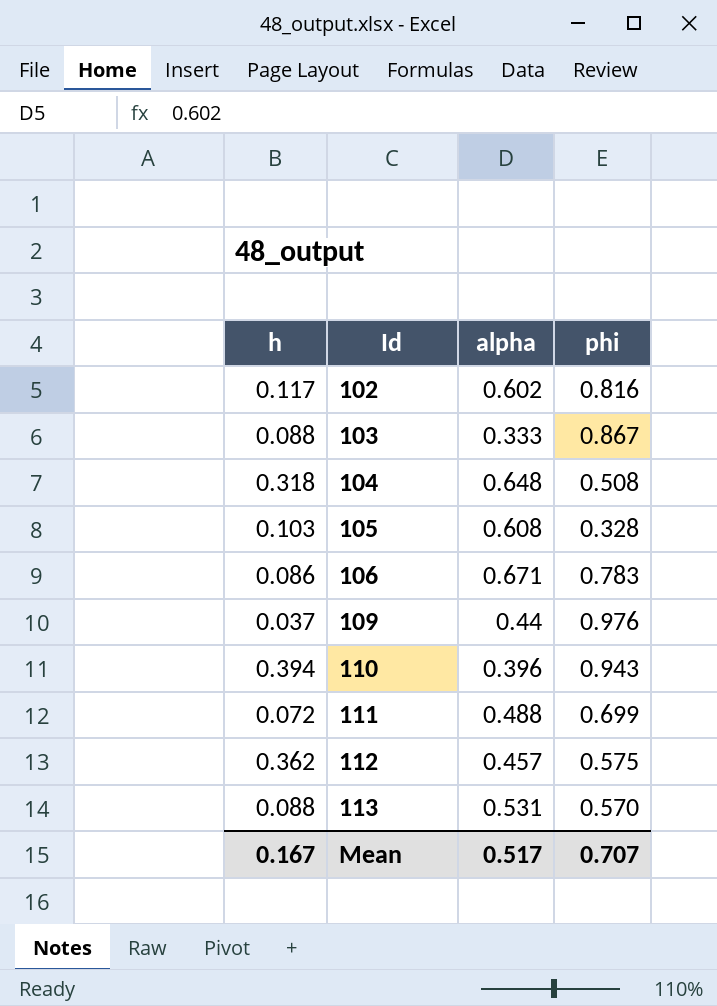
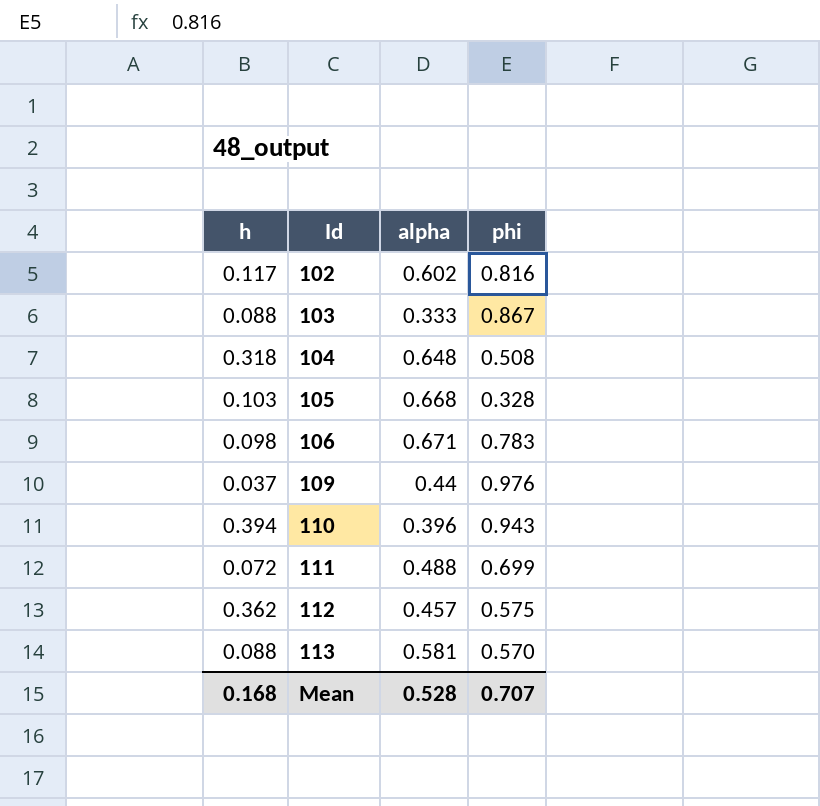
105 | alpha: 0.608 -> 0.668
106 | h: 0.086 -> 0.098
113 | alpha: 0.531 -> 0.581
Mean | h: 0.167 -> 0.168
Mean | alpha: 0.517 -> 0.528

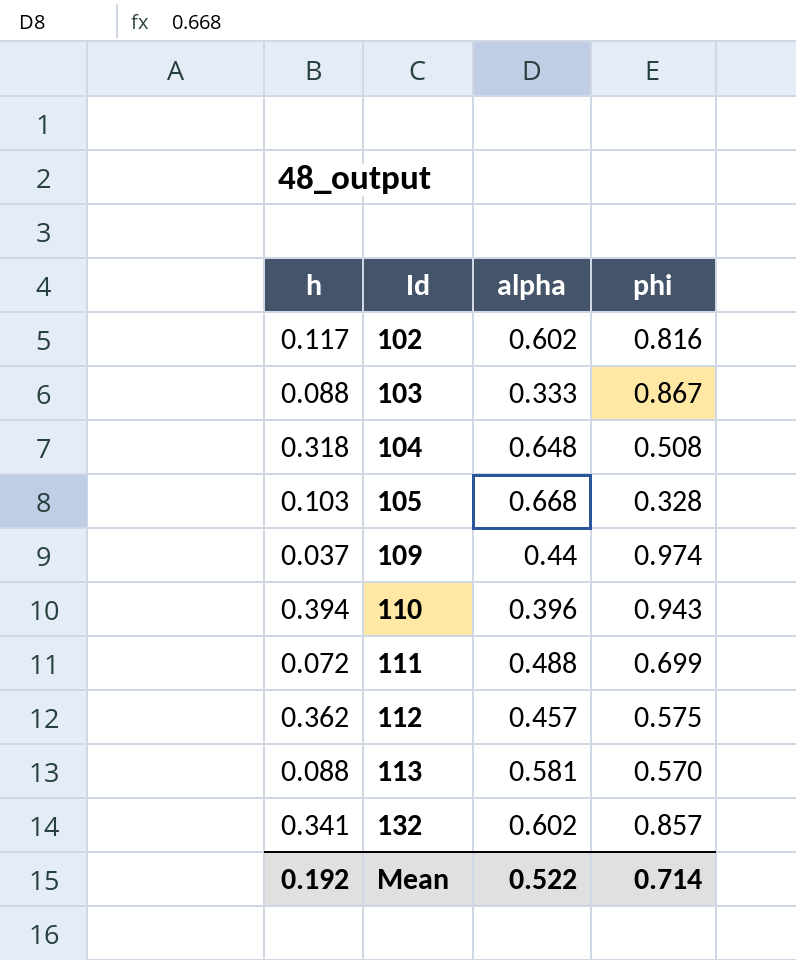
row 106: 0.098 | 0.671 | 0.783 -> none
109 | phi: 0.976 -> 0.974
row 132: none -> 0.341 | 0.602 | 0.857
Mean | h: 0.168 -> 0.192
Mean | alpha: 0.528 -> 0.522
Mean | phi: 0.707 -> 0.714

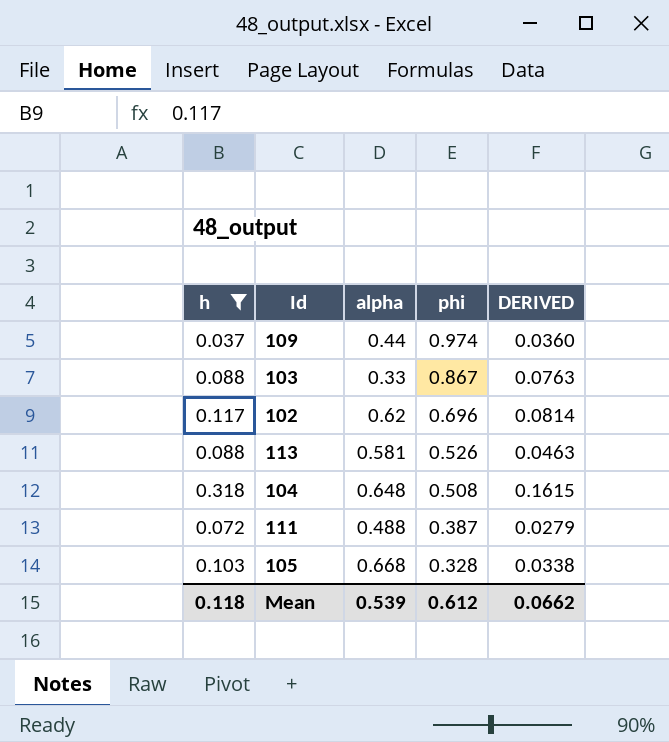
filter: none -> h <= 0.318
row order: Id ascending -> phi descending
column DERIVED | formula: none -> [h] * [phi]
103 | alpha: 0.333 -> 0.33
102 | alpha: 0.602 -> 0.62
102 | phi: 0.816 -> 0.696
113 | phi: 0.570 -> 0.526
111 | phi: 0.699 -> 0.387
Mean | h: 0.192 -> 0.118
Mean | alpha: 0.522 -> 0.539
Mean | phi: 0.714 -> 0.612

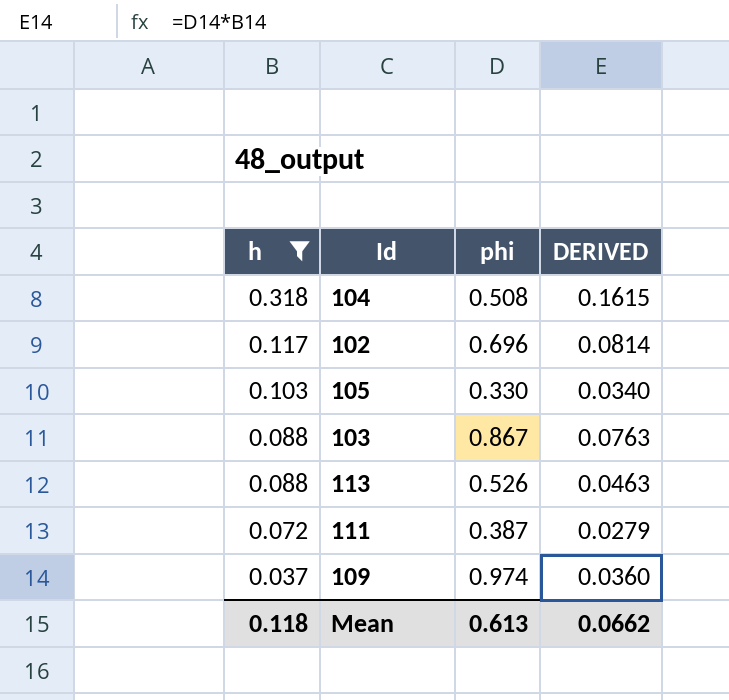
row order: phi descending -> h descending
column alpha | position: 3 -> none
105 | phi: 0.328 -> 0.330
105 | DERIVED: 0.0338 -> 0.0340
Mean | phi: 0.612 -> 0.613

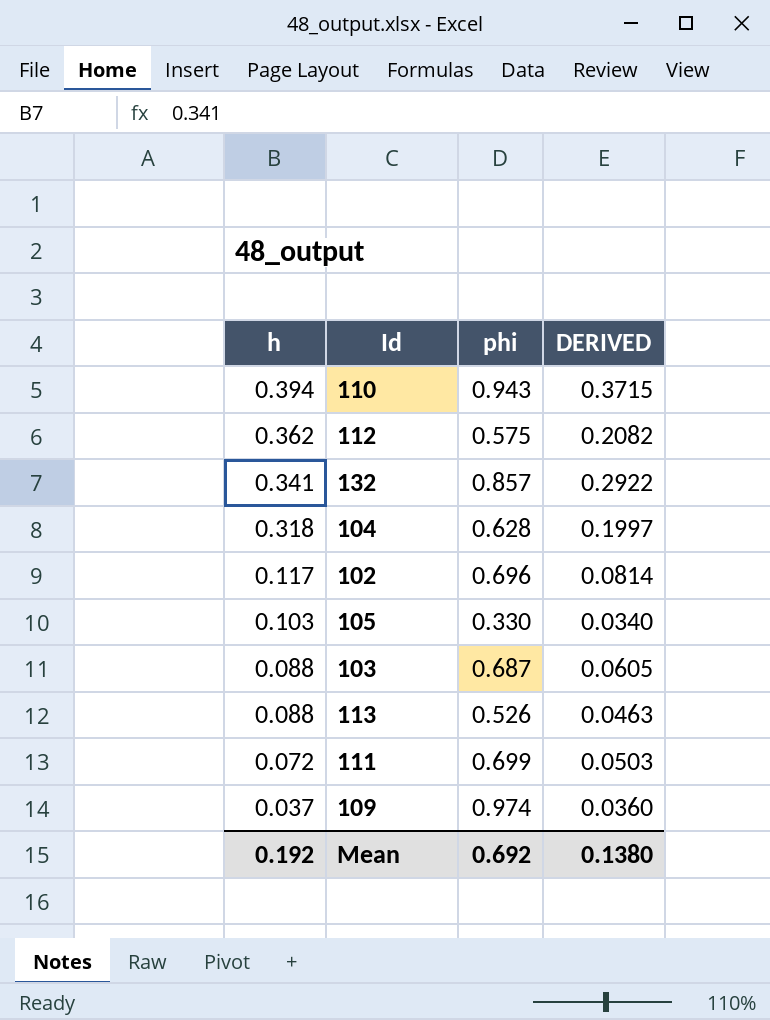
filter: h <= 0.318 -> none
104 | phi: 0.508 -> 0.628
104 | DERIVED: 0.1615 -> 0.1997
103 | phi: 0.867 -> 0.687
103 | DERIVED: 0.0763 -> 0.0605
111 | phi: 0.387 -> 0.699
111 | DERIVED: 0.0279 -> 0.0503
Mean | h: 0.118 -> 0.192
Mean | phi: 0.613 -> 0.692
Mean | DERIVED: 0.0662 -> 0.1380

